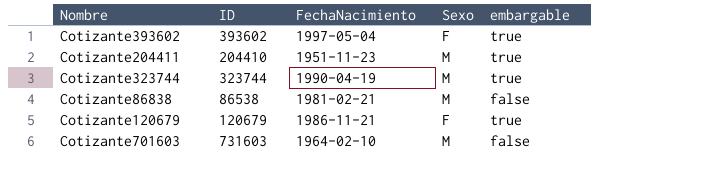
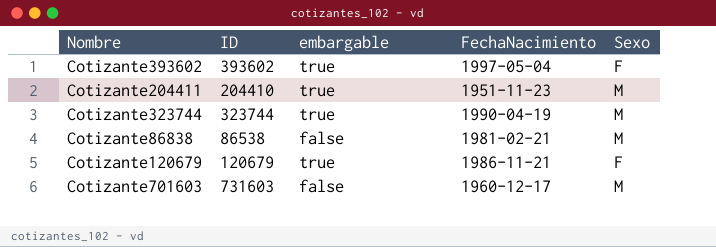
column embargable | position: 5 -> 3
Cotizante701603 | FechaNacimiento: 1964-02-10 -> 1960-12-17

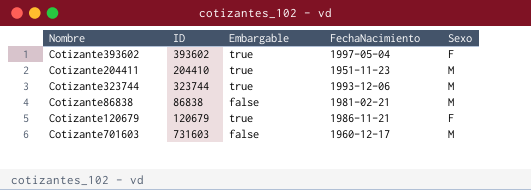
column name: embargable -> Embargable
Cotizante323744 | FechaNacimiento: 1990-04-19 -> 1993-12-06
Cotizante86838 | ID: 86538 -> 86838

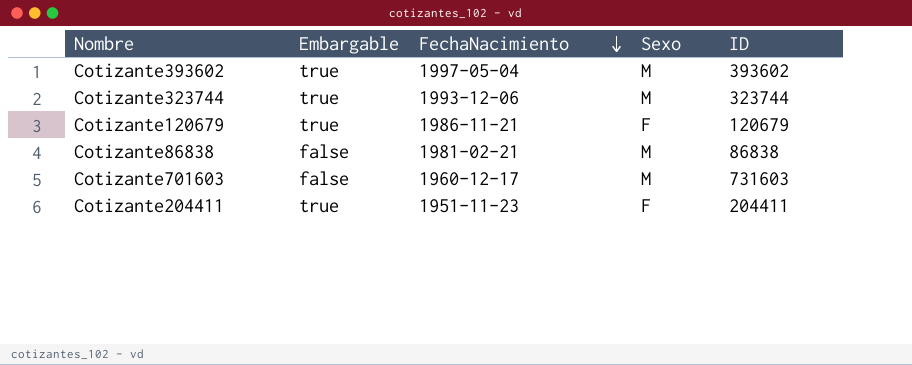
row order: none -> FechaNacimiento descending
column ID | position: 2 -> 5
Cotizante393602 | Sexo: F -> M
Cotizante204411 | Sexo: M -> F
Cotizante204411 | ID: 204410 -> 204411

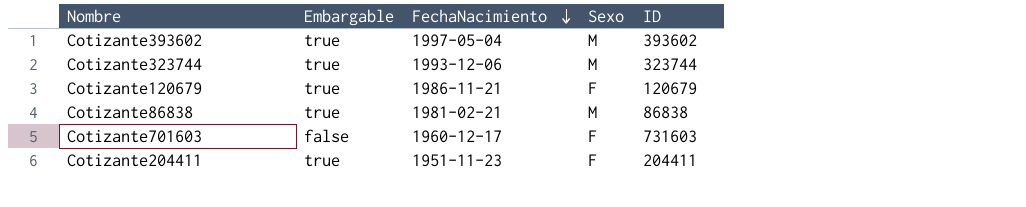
Cotizante86838 | Embargable: false -> true
Cotizante701603 | Sexo: M -> F

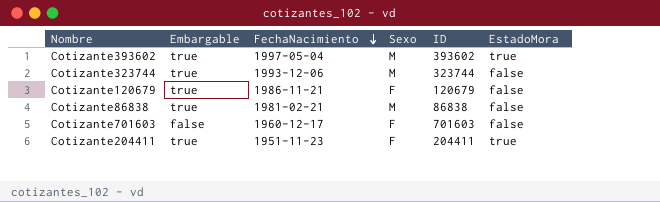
column EstadoMora | position: none -> 6
Cotizante701603 | ID: 731603 -> 701603

